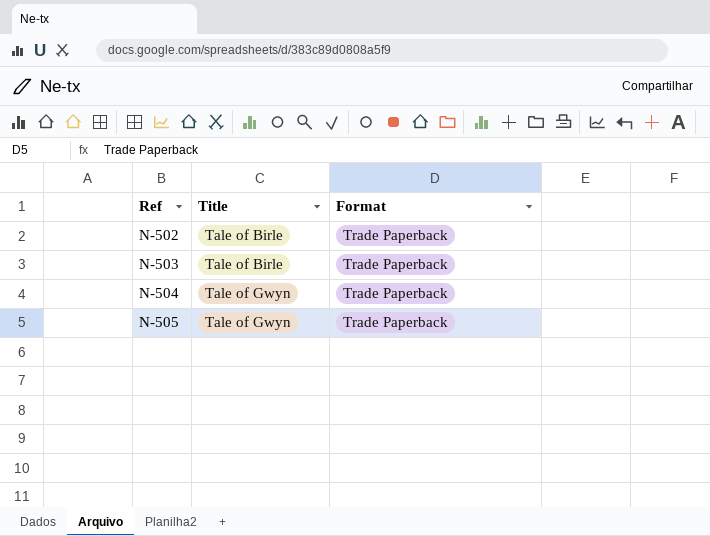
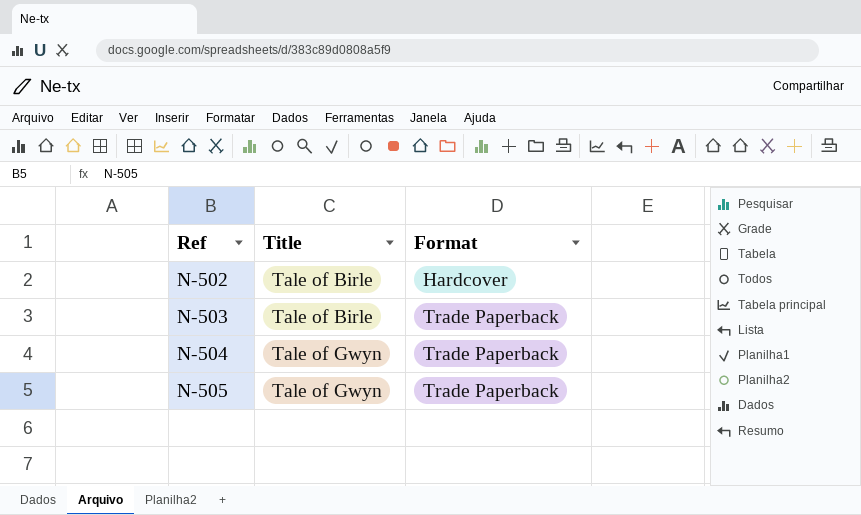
N-502 | Format: Trade Paperback -> Hardcover

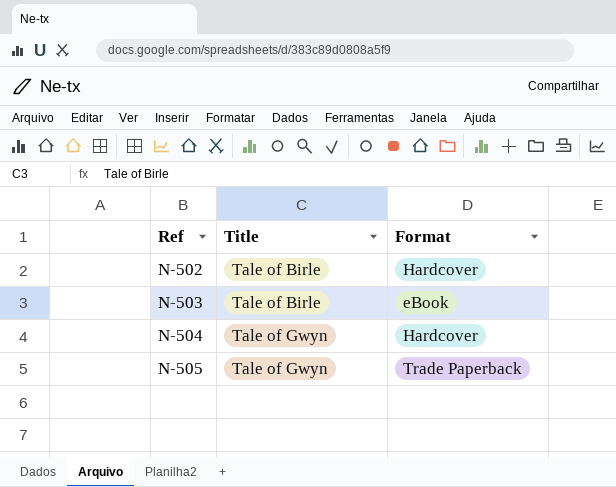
N-503 | Format: Trade Paperback -> eBook
N-504 | Format: Trade Paperback -> Hardcover

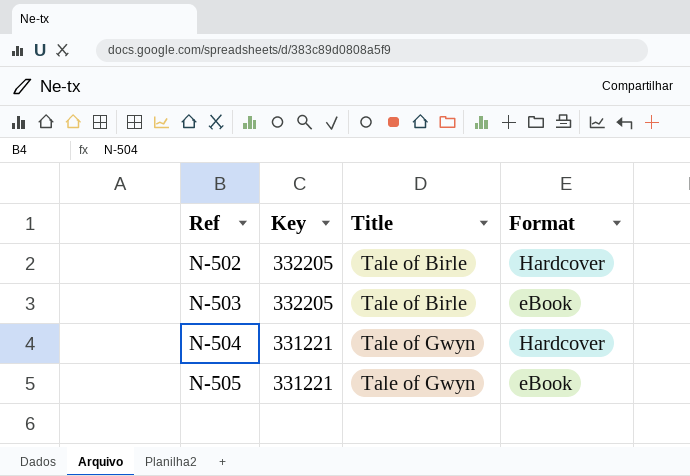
column Key | position: none -> 2
N-505 | Format: Trade Paperback -> eBook

